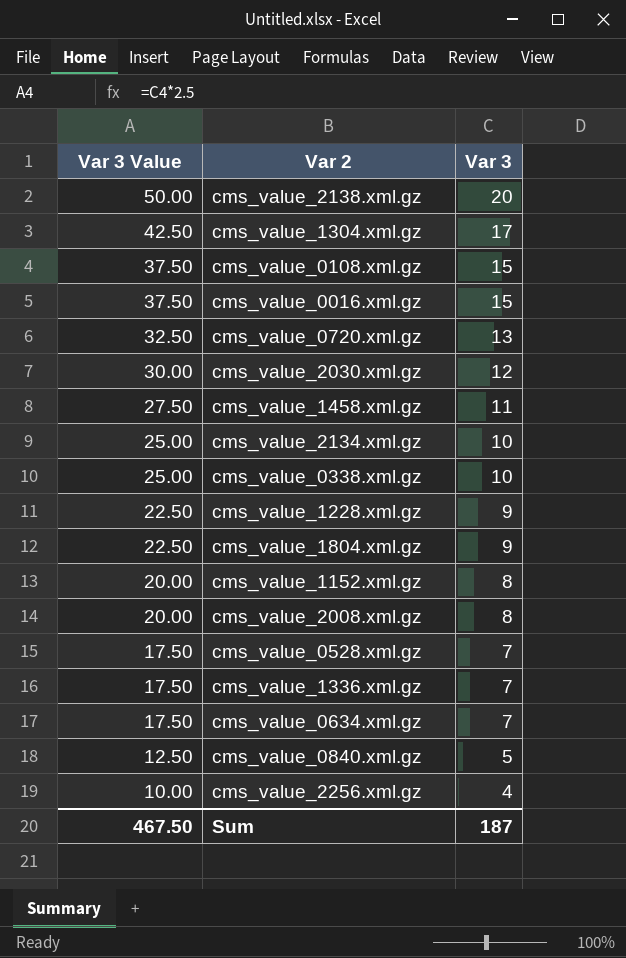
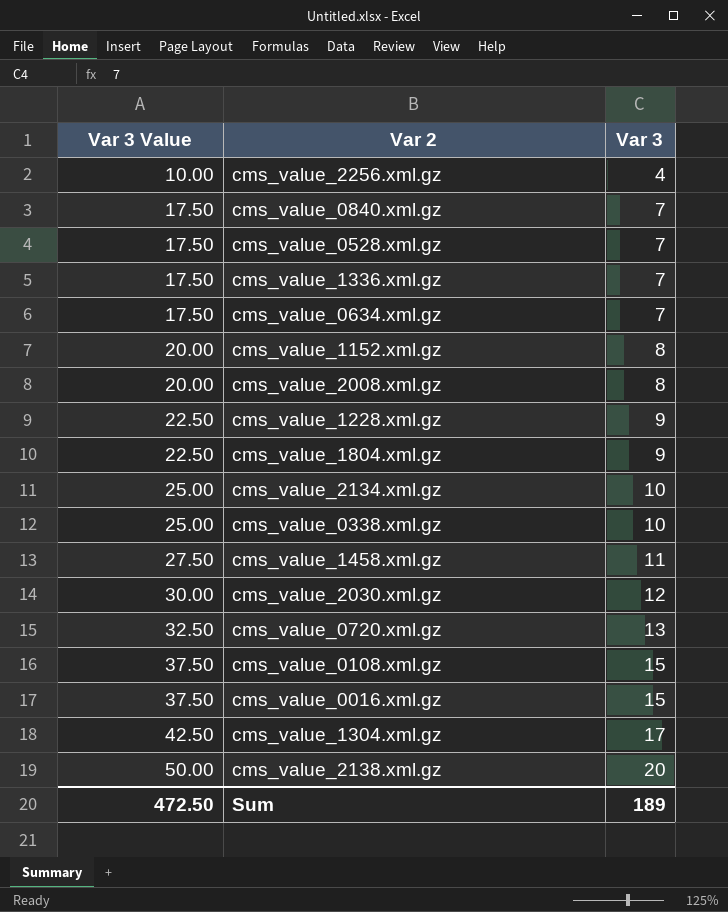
row order: Var 3 Value descending -> Var 3 Value ascending
cms_value_0840.xml.gz | Var 3 Value: 12.50 -> 17.50
cms_value_0840.xml.gz | Var 3: 5 -> 7
Sum | Var 3 Value: 467.50 -> 472.50
Sum | Var 3: 187 -> 189

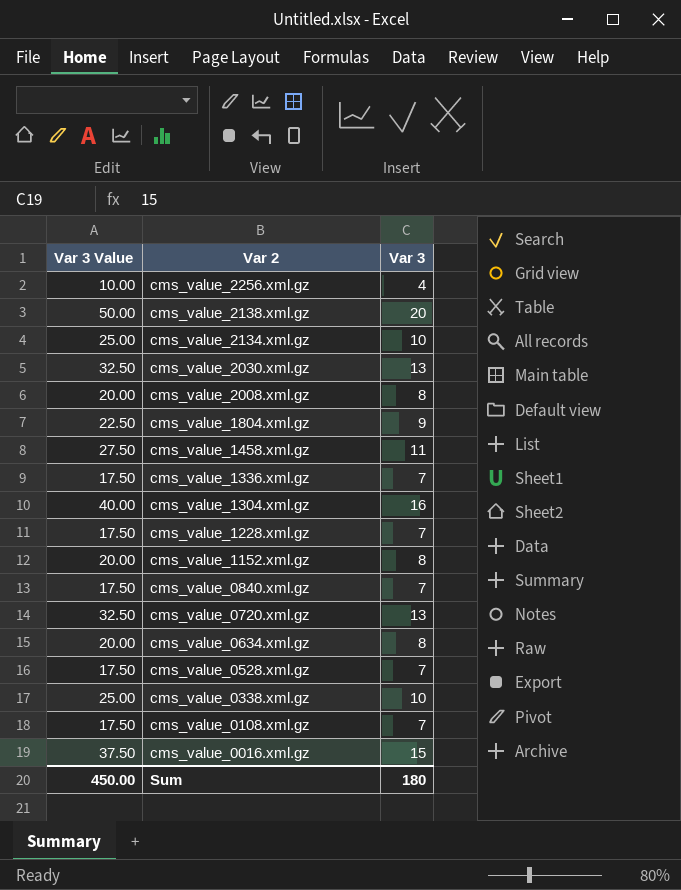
row order: Var 3 Value ascending -> Var 2 descending
cms_value_2030.xml.gz | Var 3 Value: 30.00 -> 32.50
cms_value_2030.xml.gz | Var 3: 12 -> 13
cms_value_1304.xml.gz | Var 3 Value: 42.50 -> 40.00
cms_value_1304.xml.gz | Var 3: 17 -> 16
cms_value_1228.xml.gz | Var 3 Value: 22.50 -> 17.50
cms_value_1228.xml.gz | Var 3: 9 -> 7
cms_value_0634.xml.gz | Var 3 Value: 17.50 -> 20.00
cms_value_0634.xml.gz | Var 3: 7 -> 8
cms_value_0108.xml.gz | Var 3 Value: 37.50 -> 17.50
cms_value_0108.xml.gz | Var 3: 15 -> 7
Sum | Var 3 Value: 472.50 -> 450.00
Sum | Var 3: 189 -> 180

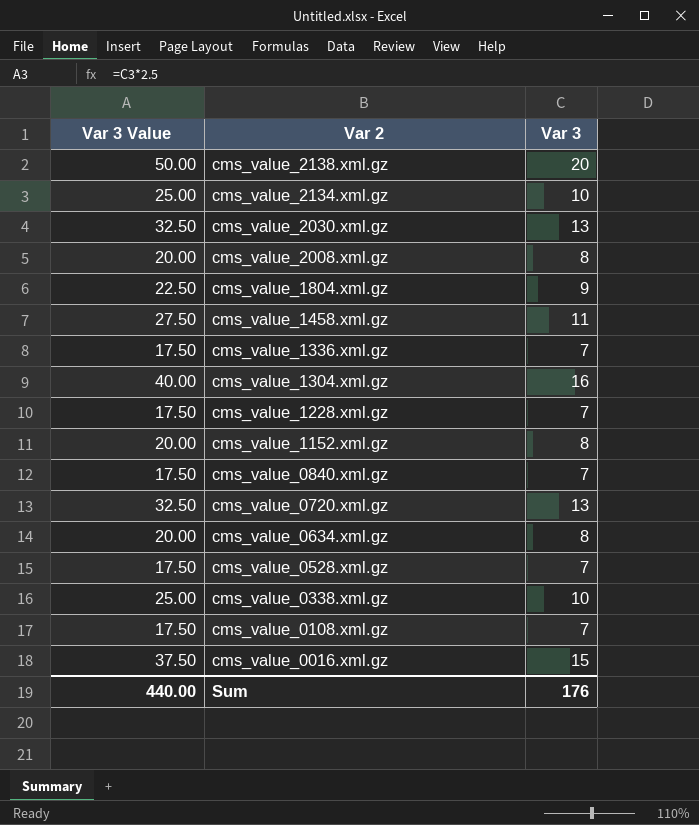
row cms_value_2256.xml.gz: 10.00 | 4 -> none
Sum | Var 3 Value: 450.00 -> 440.00
Sum | Var 3: 180 -> 176

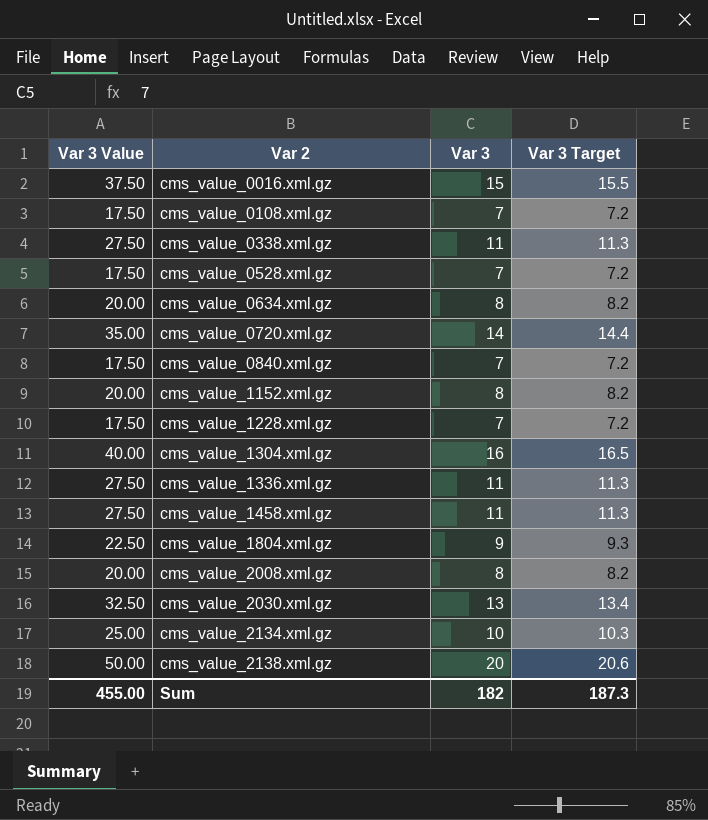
row order: Var 2 descending -> Var 2 ascending
column Var 3 Target | formula: none -> [Var 3] * 1.03
cms_value_0338.xml.gz | Var 3 Value: 25.00 -> 27.50
cms_value_0338.xml.gz | Var 3: 10 -> 11
cms_value_0720.xml.gz | Var 3 Value: 32.50 -> 35.00
cms_value_0720.xml.gz | Var 3: 13 -> 14
cms_value_1336.xml.gz | Var 3 Value: 17.50 -> 27.50
cms_value_1336.xml.gz | Var 3: 7 -> 11
Sum | Var 3 Value: 440.00 -> 455.00
Sum | Var 3: 176 -> 182

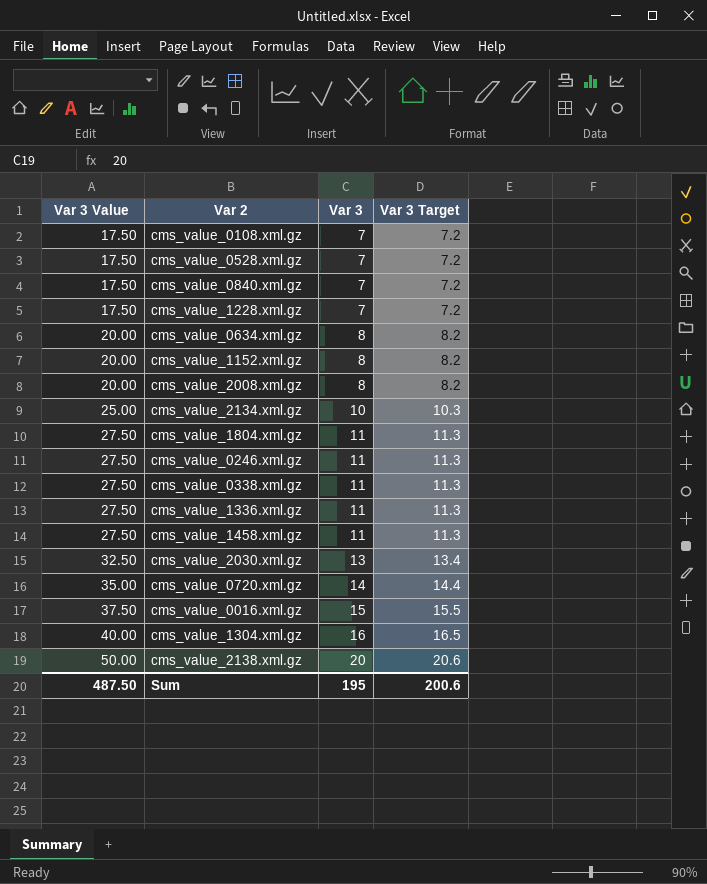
row order: Var 2 ascending -> Var 3 Value ascending
cms_value_1804.xml.gz | Var 3 Value: 22.50 -> 27.50
cms_value_1804.xml.gz | Var 3: 9 -> 11
cms_value_1804.xml.gz | Var 3 Target: 9.3 -> 11.3
row cms_value_0246.xml.gz: none -> 27.50 | 11 | 11.3
Sum | Var 3 Value: 455.00 -> 487.50
Sum | Var 3: 182 -> 195
Sum | Var 3 Target: 187.3 -> 200.6

